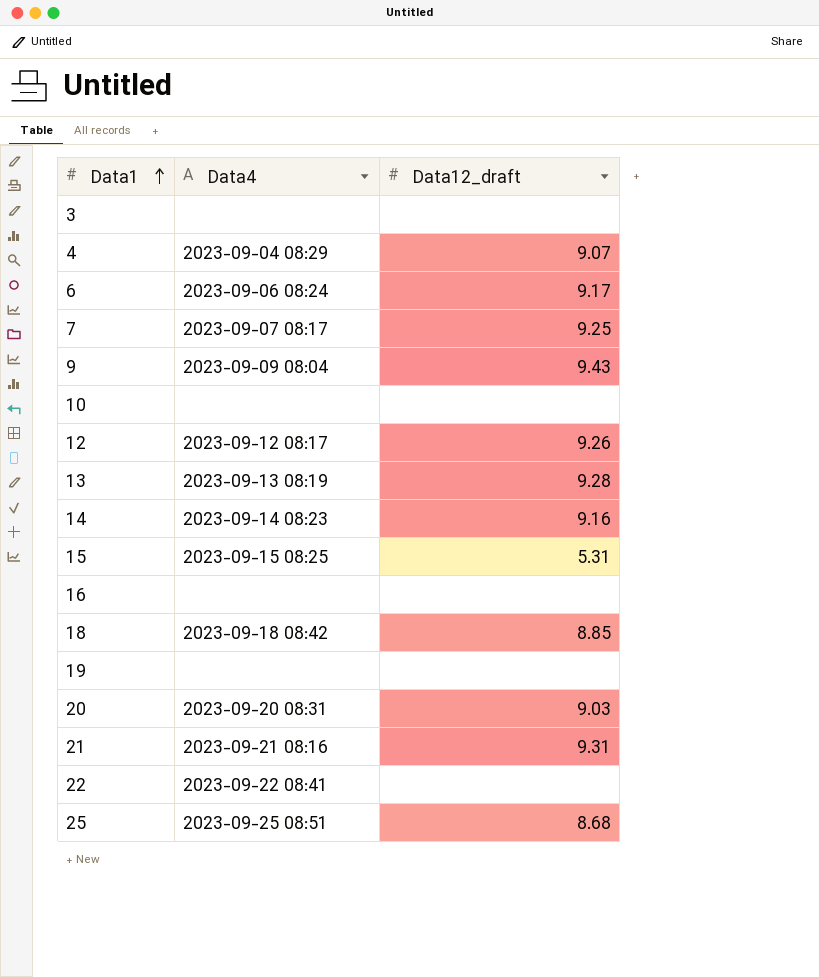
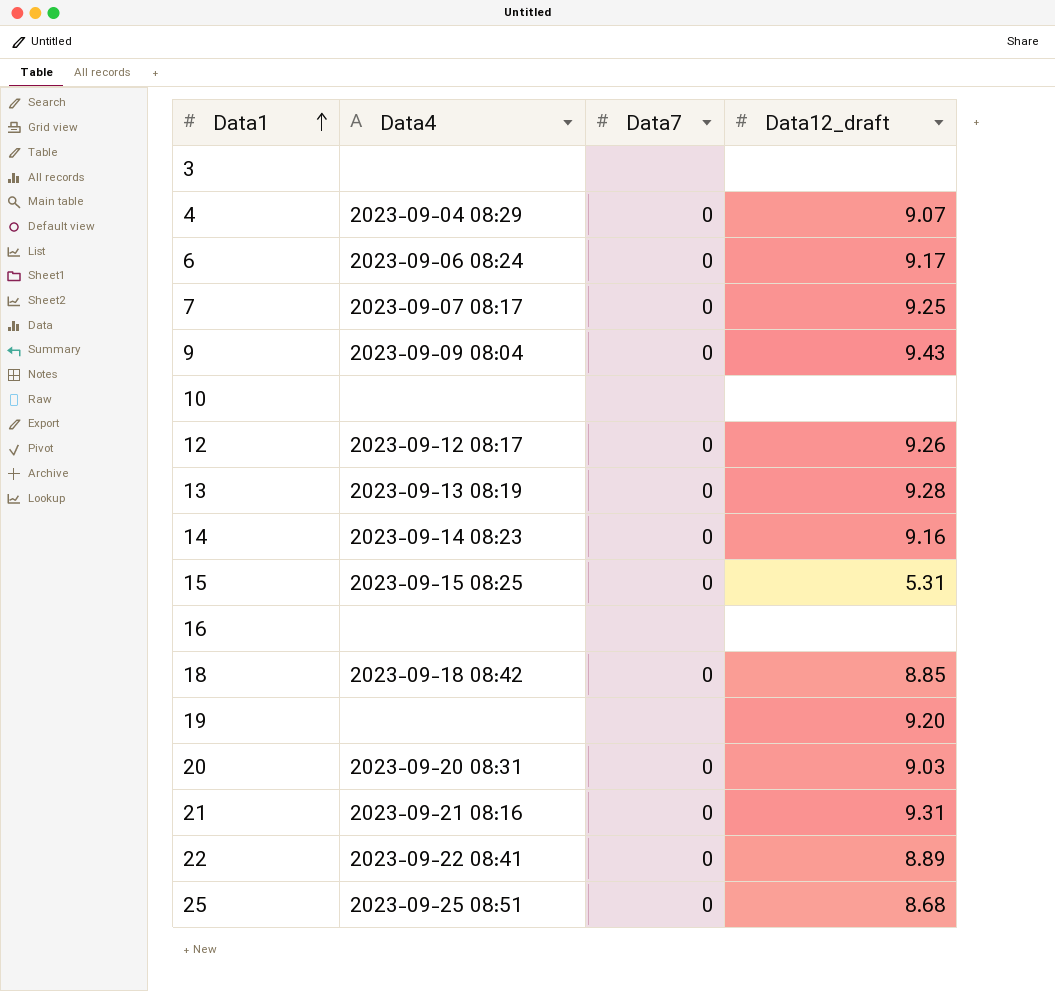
column Data7 | position: none -> 3
19 | Data12_draft: none -> 9.20
22 | Data12_draft: none -> 8.89

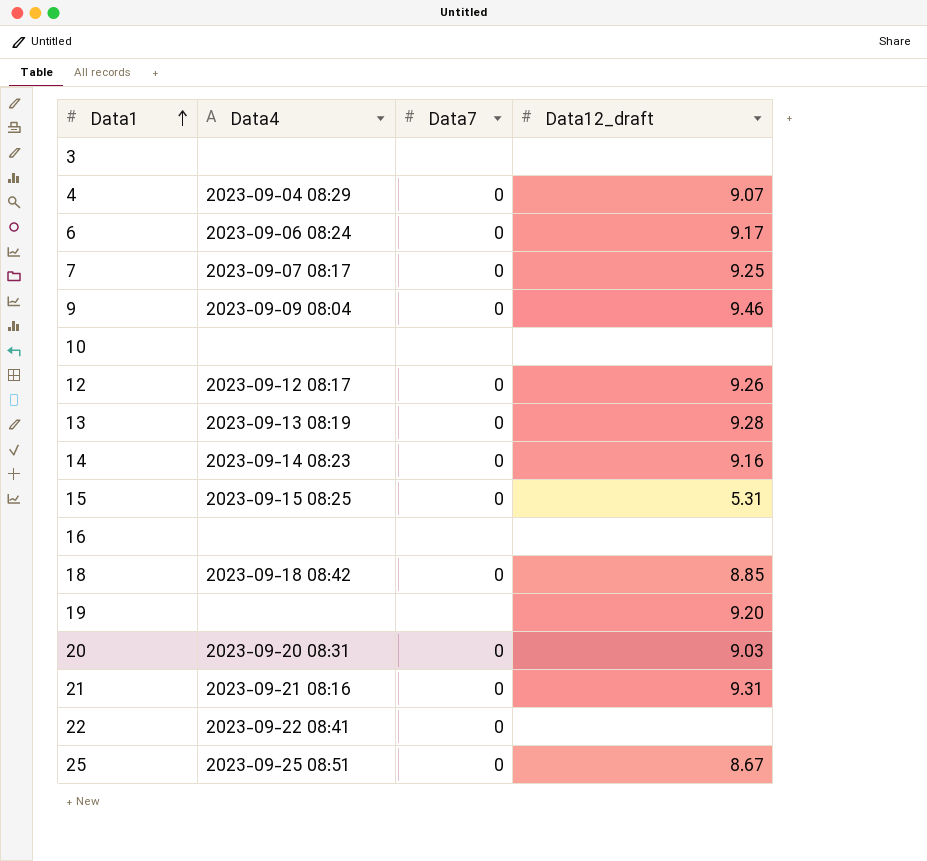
9 | Data12_draft: 9.43 -> 9.46
22 | Data12_draft: 8.89 -> none
25 | Data12_draft: 8.68 -> 8.67

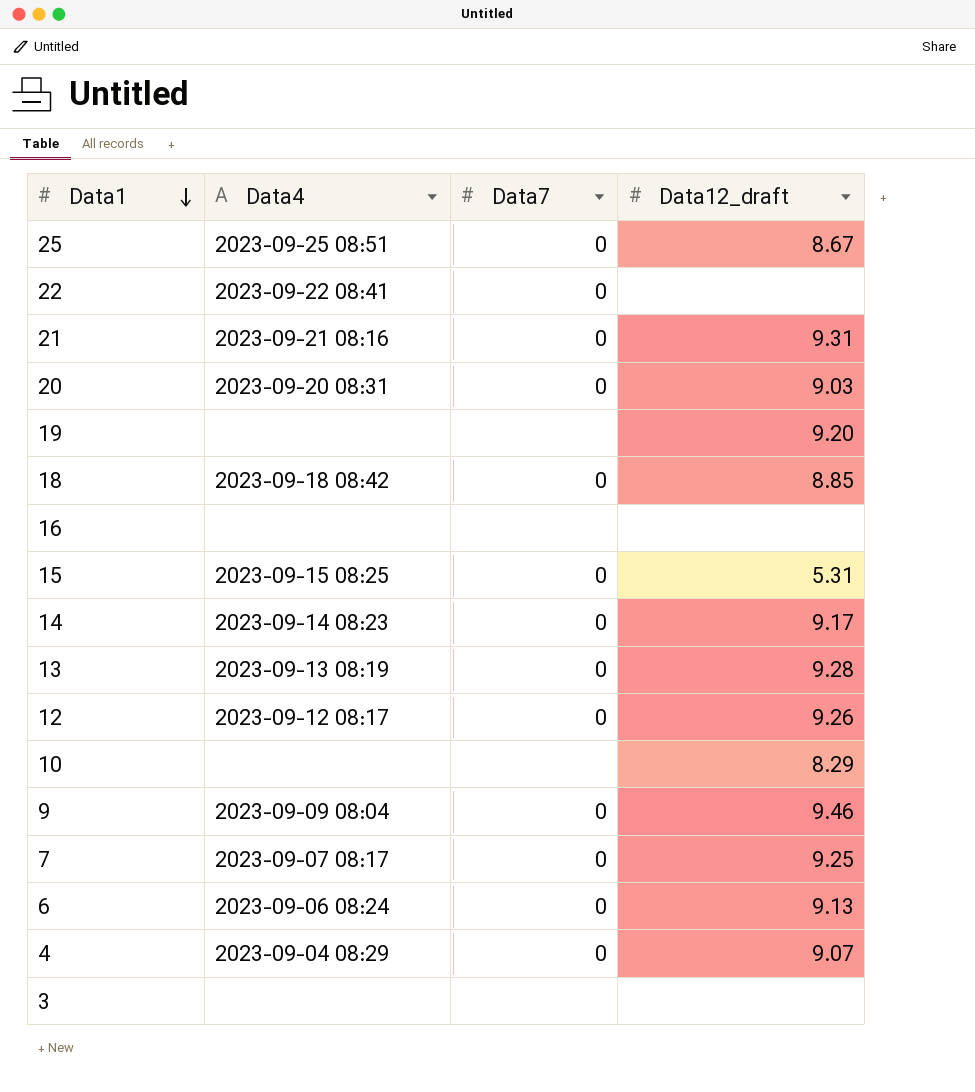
row order: Data1 ascending -> Data1 descending
14 | Data12_draft: 9.16 -> 9.17
10 | Data12_draft: none -> 8.29
6 | Data12_draft: 9.17 -> 9.13

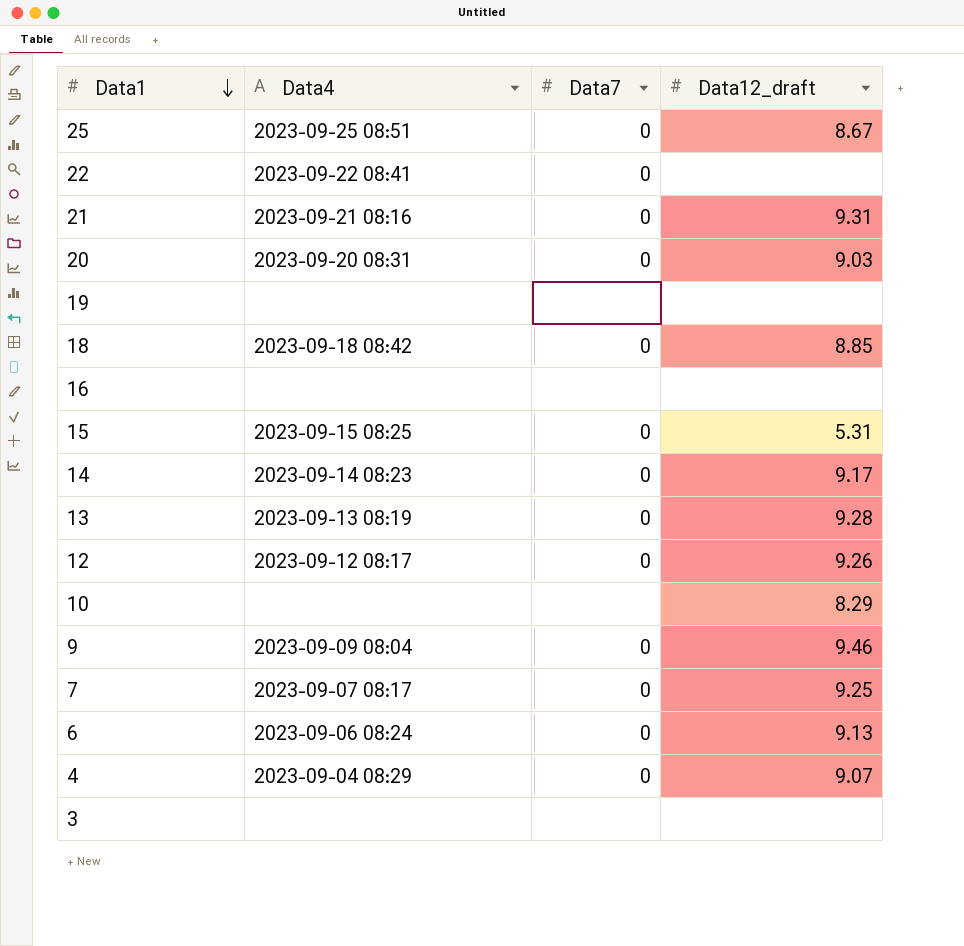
19 | Data12_draft: 9.20 -> none

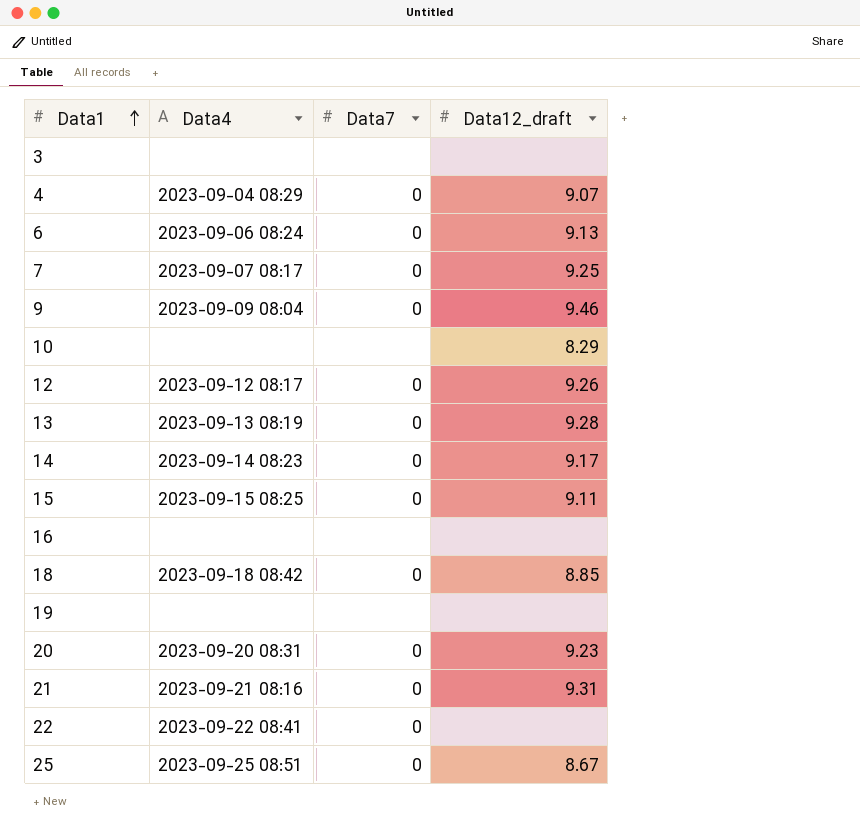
row order: Data1 descending -> Data1 ascending
15 | Data12_draft: 5.31 -> 9.11
20 | Data12_draft: 9.03 -> 9.23

